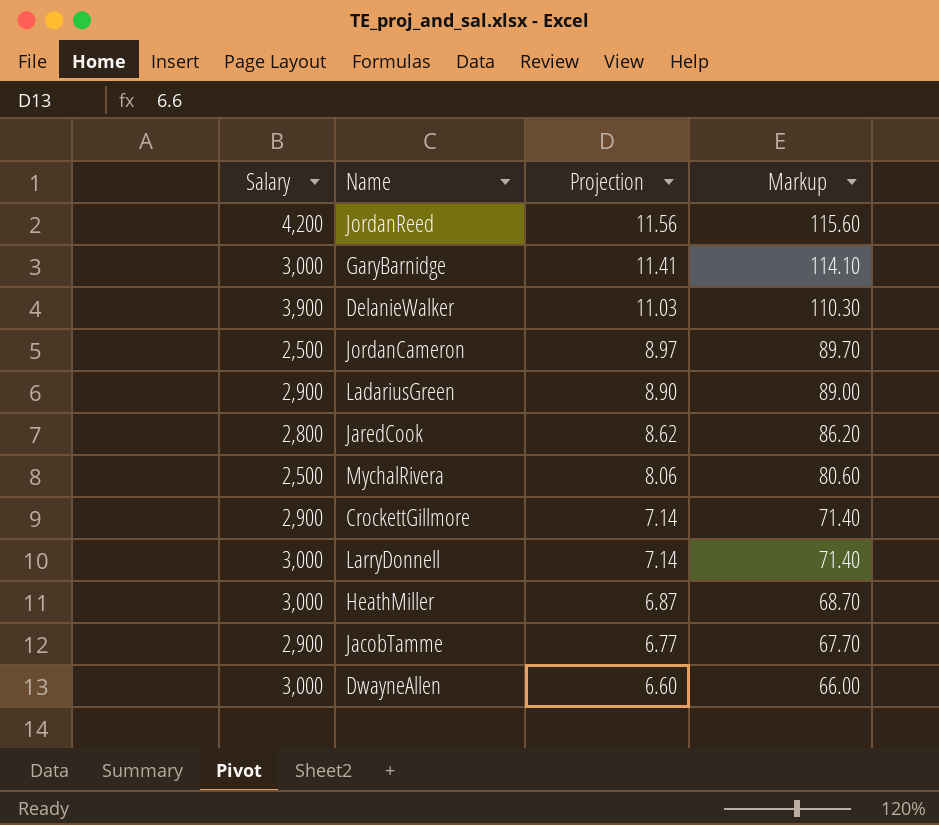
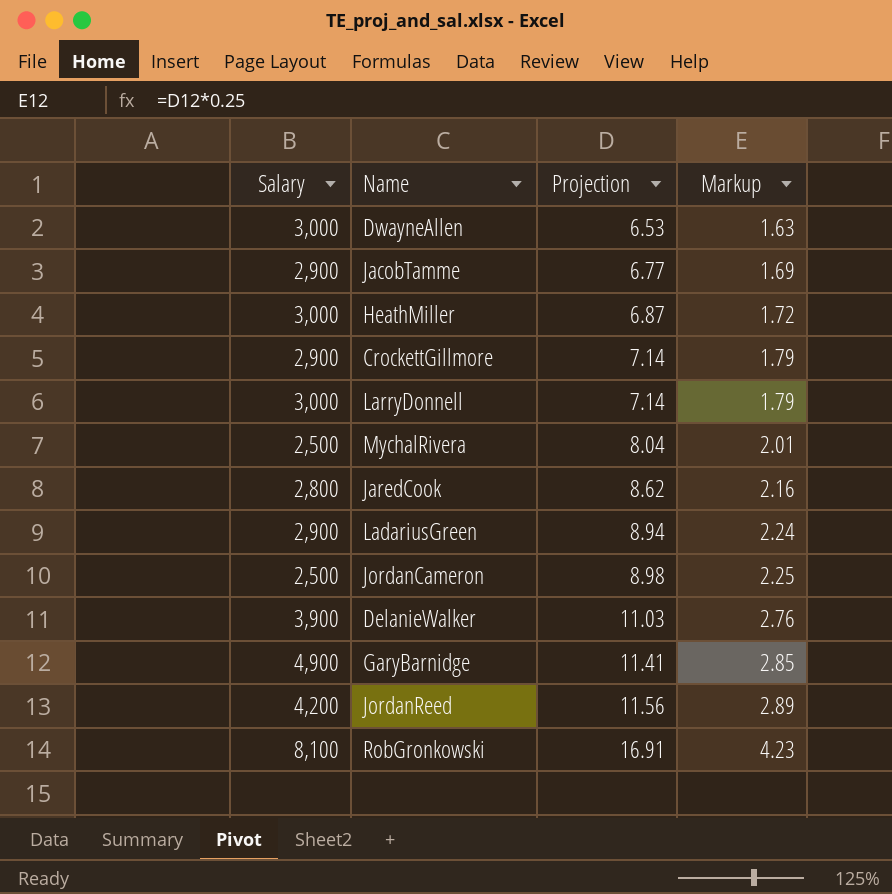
row order: Projection descending -> Projection ascending
column Markup | formula: [Projection] * 10 -> [Projection] * 0.25
DwayneAllen | Projection: 6.60 -> 6.53
MychalRivera | Projection: 8.06 -> 8.04
LadariusGreen | Projection: 8.90 -> 8.94
JordanCameron | Projection: 8.97 -> 8.98
GaryBarnidge | Salary: 3,000 -> 4,900
row RobGronkowski: none -> 8,100 | 16.91 | 4.23

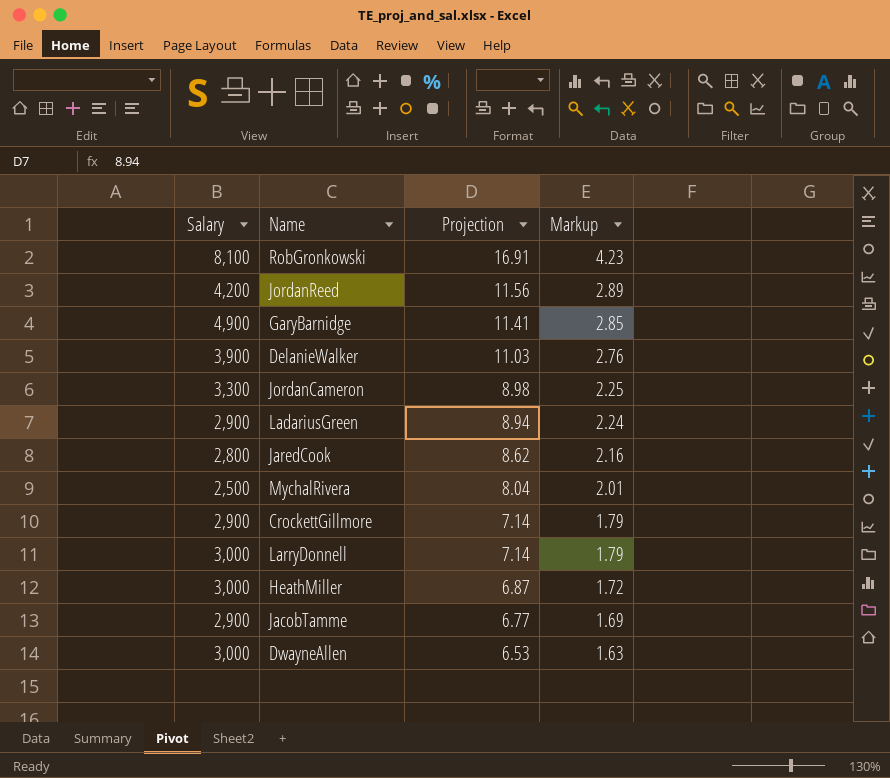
row order: Projection ascending -> Projection descending
JordanCameron | Salary: 2,500 -> 3,300

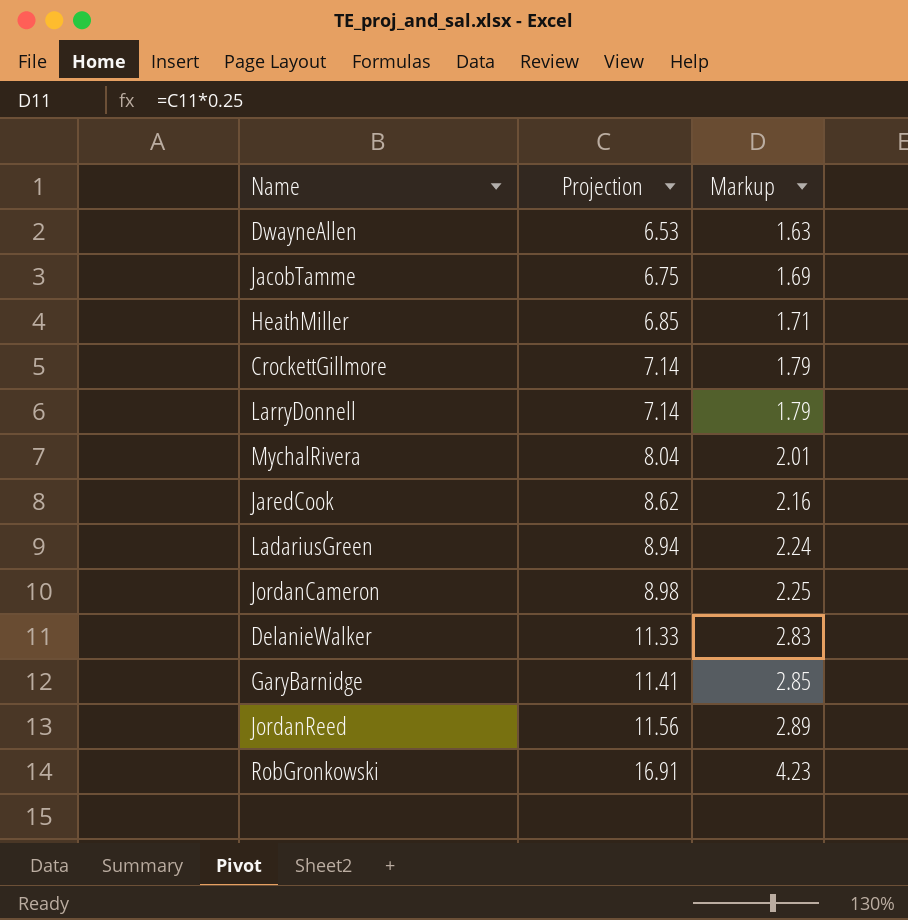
row order: Projection descending -> Projection ascending
column Salary | position: 1 -> none
JacobTamme | Projection: 6.77 -> 6.75
HeathMiller | Projection: 6.87 -> 6.85
HeathMiller | Markup: 1.72 -> 1.71
DelanieWalker | Projection: 11.03 -> 11.33
DelanieWalker | Markup: 2.76 -> 2.83

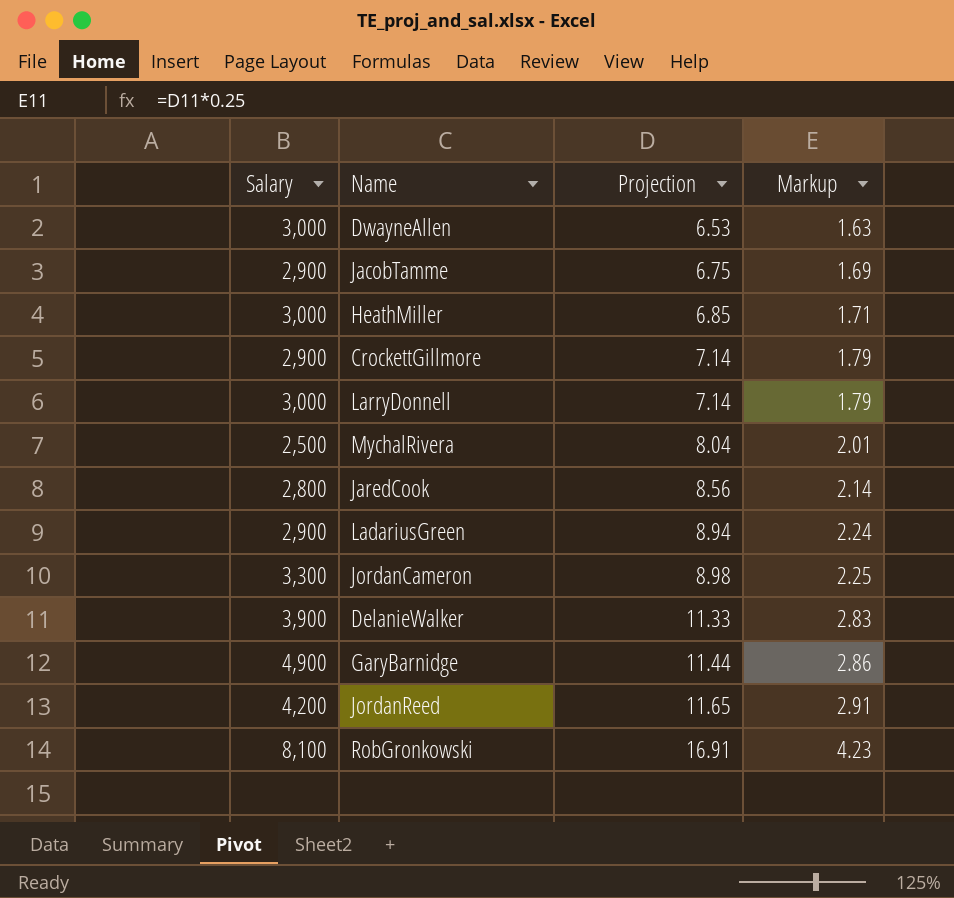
column Salary | position: none -> 1
JaredCook | Projection: 8.62 -> 8.56
JaredCook | Markup: 2.16 -> 2.14
GaryBarnidge | Projection: 11.41 -> 11.44
GaryBarnidge | Markup: 2.85 -> 2.86
JordanReed | Projection: 11.56 -> 11.65
JordanReed | Markup: 2.89 -> 2.91

